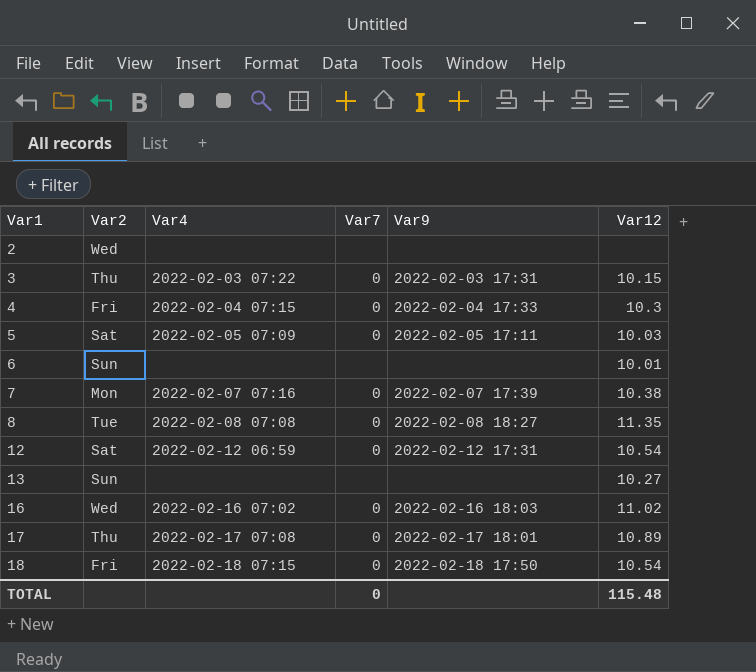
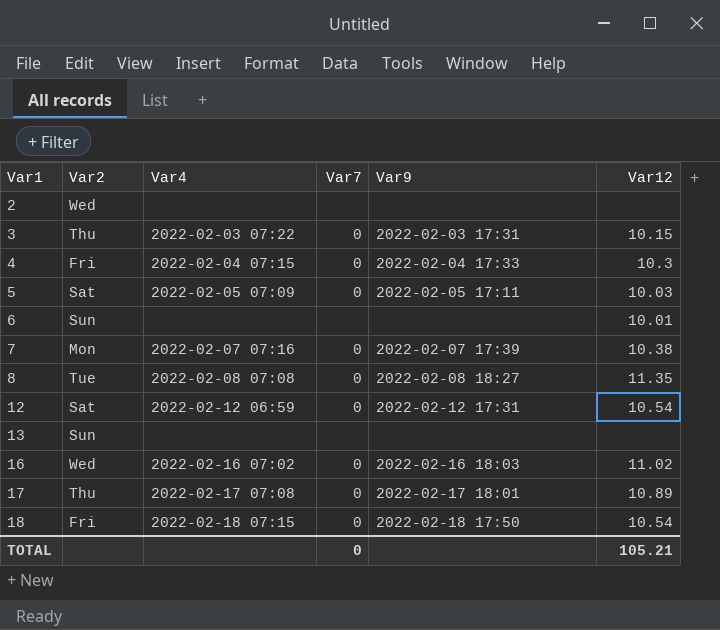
13 | Var12: 10.27 -> none
TOTAL | Var12: 115.48 -> 105.21

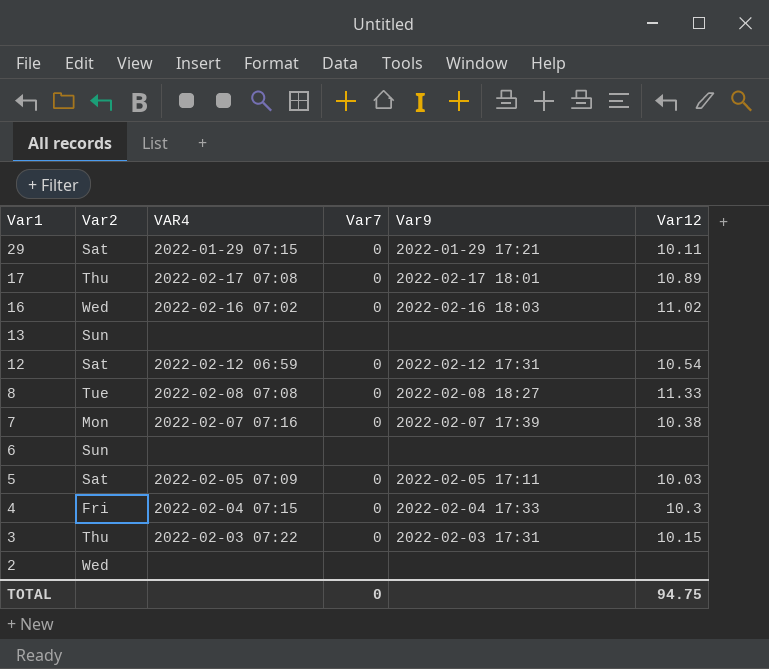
row order: Var1 ascending -> Var1 descending
column name: Var4 -> VAR4
row 18: Fri | 2022-02-18 07:15 | 0 | 2022-02-18 17:50 | 10.54 -> none
row 29: none -> Sat | 2022-01-29 07:15 | 0 | 2022-01-29 17:21 | 10.11
8 | Var12: 11.35 -> 11.33
6 | Var12: 10.01 -> none
TOTAL | Var12: 105.21 -> 94.75

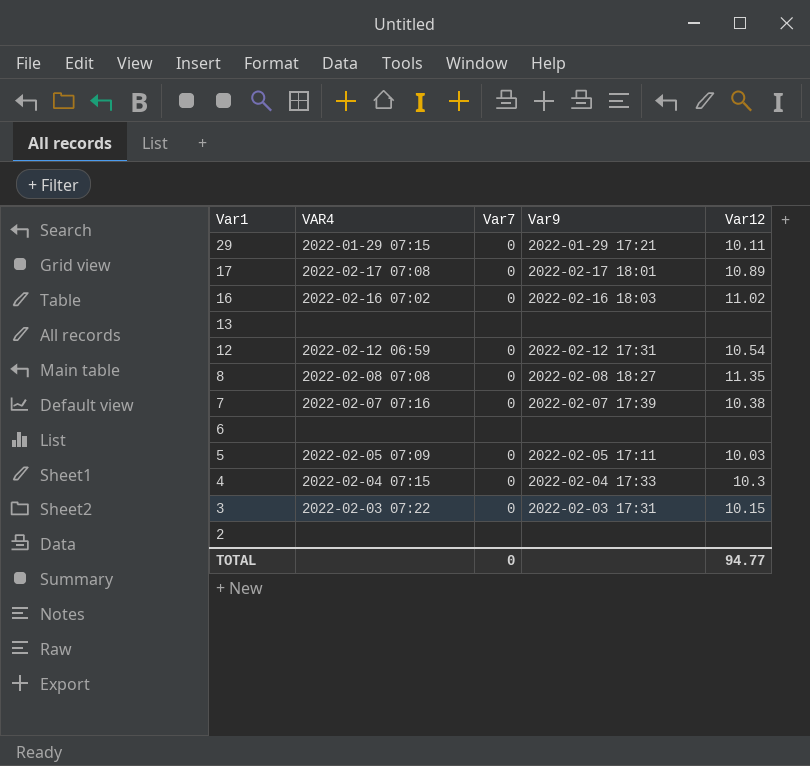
column Var2 | position: 2 -> none
8 | Var12: 11.33 -> 11.35
TOTAL | Var12: 94.75 -> 94.77

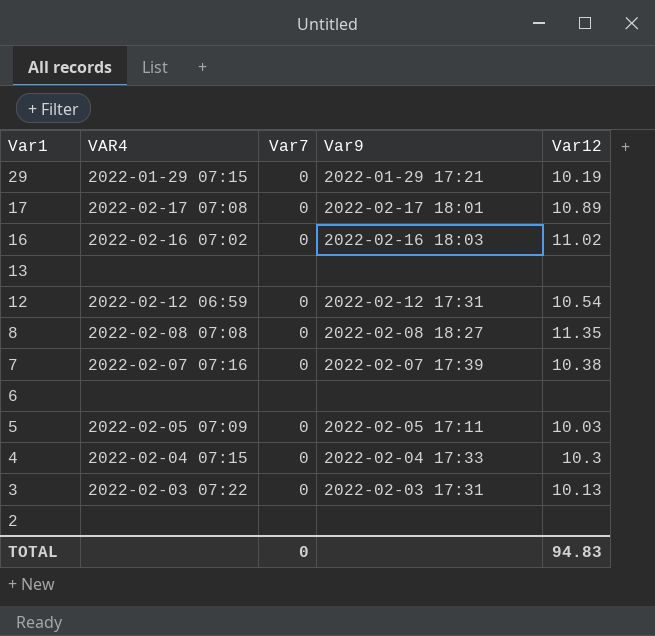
29 | Var12: 10.11 -> 10.19
3 | Var12: 10.15 -> 10.13
TOTAL | Var12: 94.77 -> 94.83

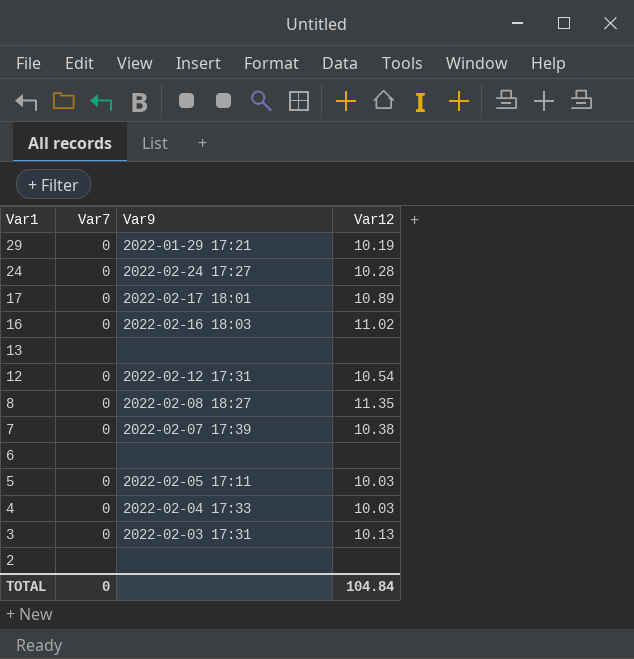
column VAR4 | position: 2 -> none
row 24: none -> 0 | 2022-02-24 17:27 | 10.28
4 | Var12: 10.3 -> 10.03
TOTAL | Var12: 94.83 -> 104.84

